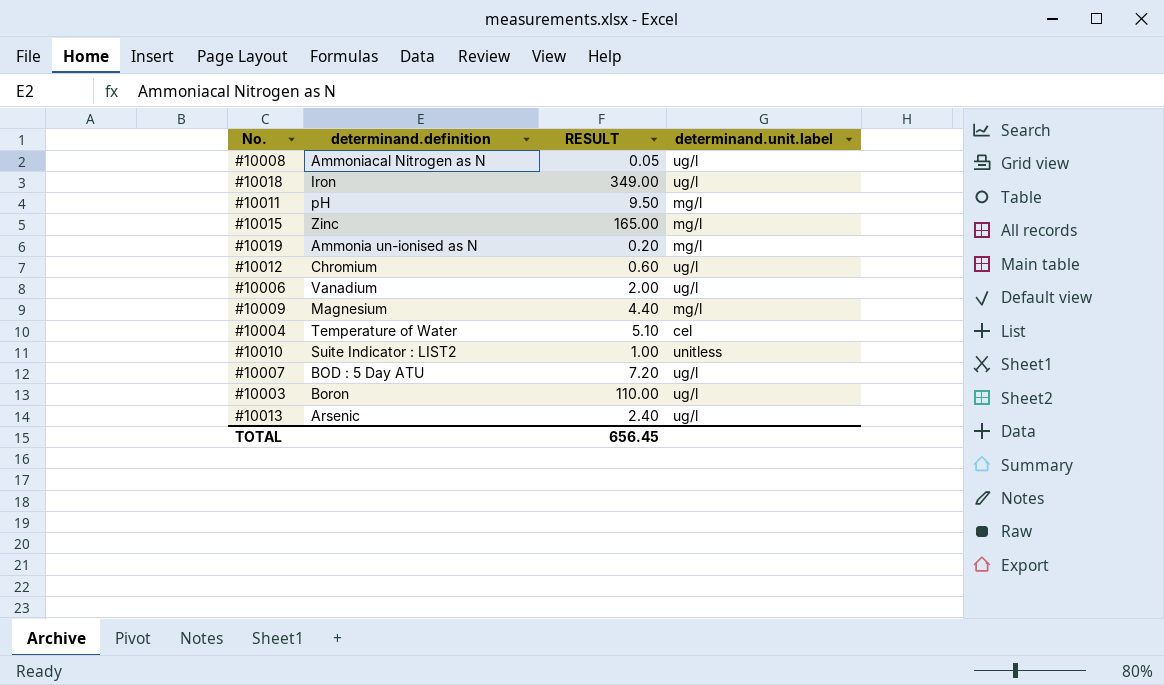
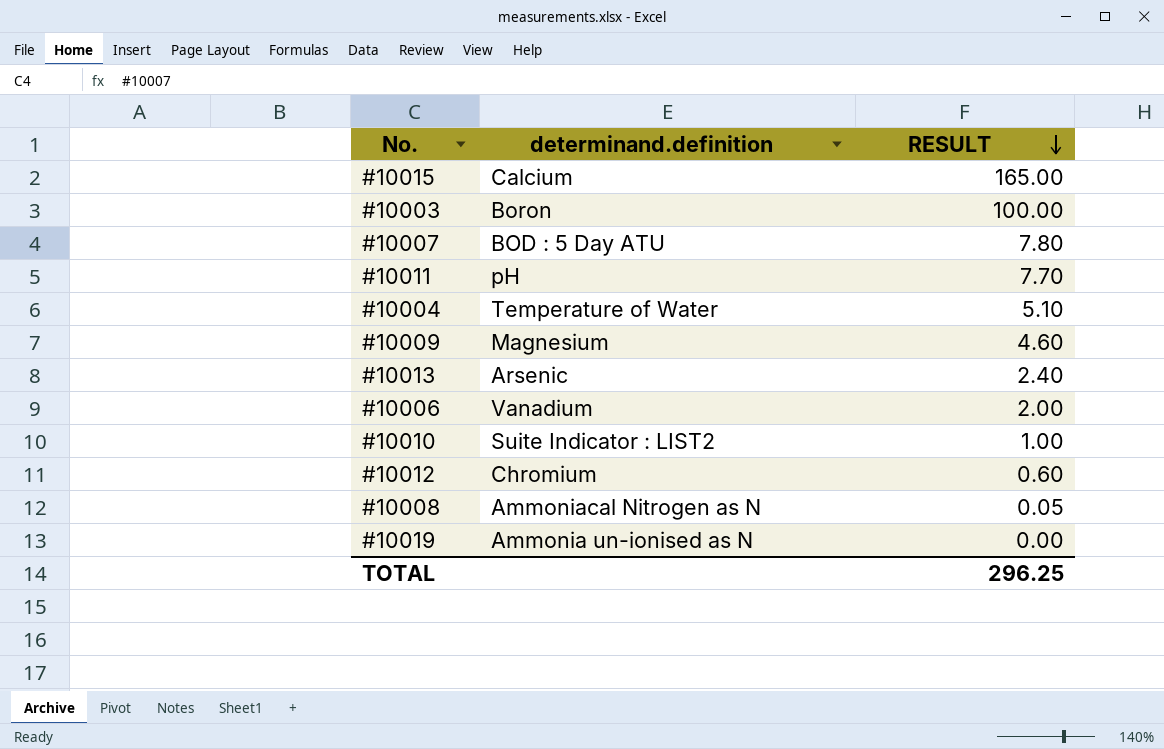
row order: none -> RESULT descending
column determinand.unit.label | position: 4 -> none
row #10018: Iron | 349.00 | ug/l -> none
#10015 | determinand.definition: Zinc -> Calcium
#10003 | RESULT: 110.00 -> 100.00
#10007 | RESULT: 7.20 -> 7.80
#10011 | RESULT: 9.50 -> 7.70
#10009 | RESULT: 4.40 -> 4.60
#10019 | RESULT: 0.20 -> 0.00
TOTAL | RESULT: 656.45 -> 296.25

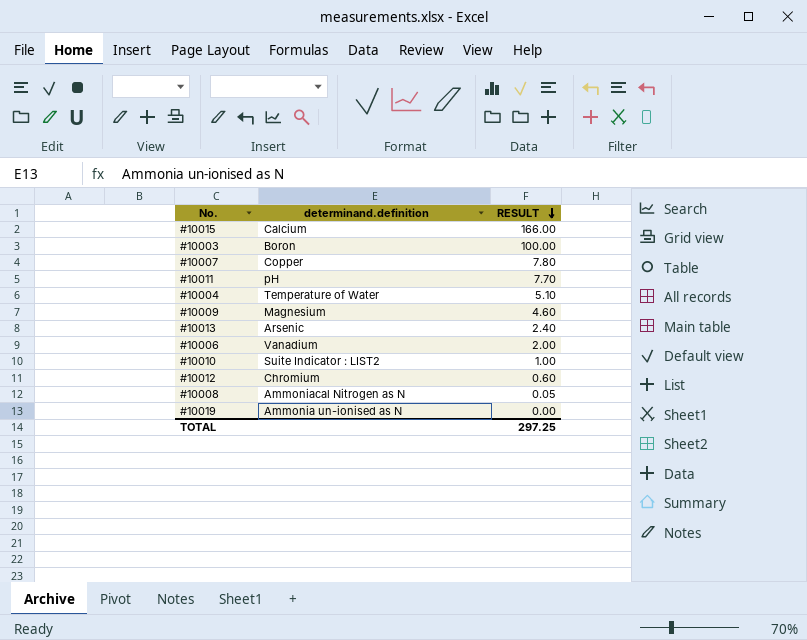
#10015 | RESULT: 165.00 -> 166.00
#10007 | determinand.definition: BOD : 5 Day ATU -> Copper
TOTAL | RESULT: 296.25 -> 297.25

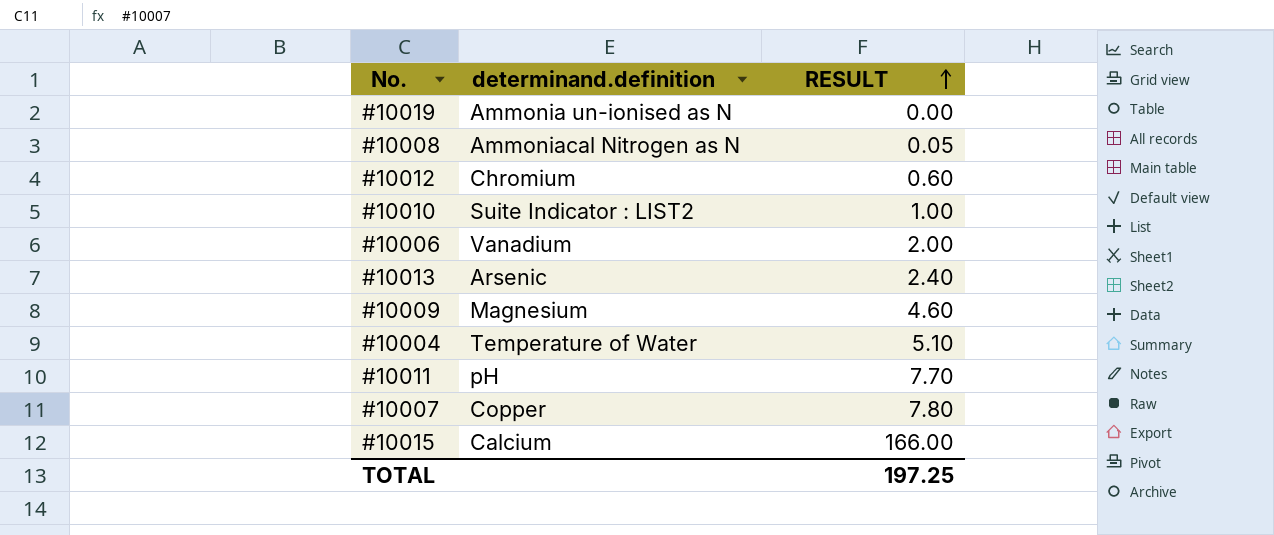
row order: RESULT descending -> RESULT ascending
row #10003: Boron | 100.00 -> none
TOTAL | RESULT: 297.25 -> 197.25

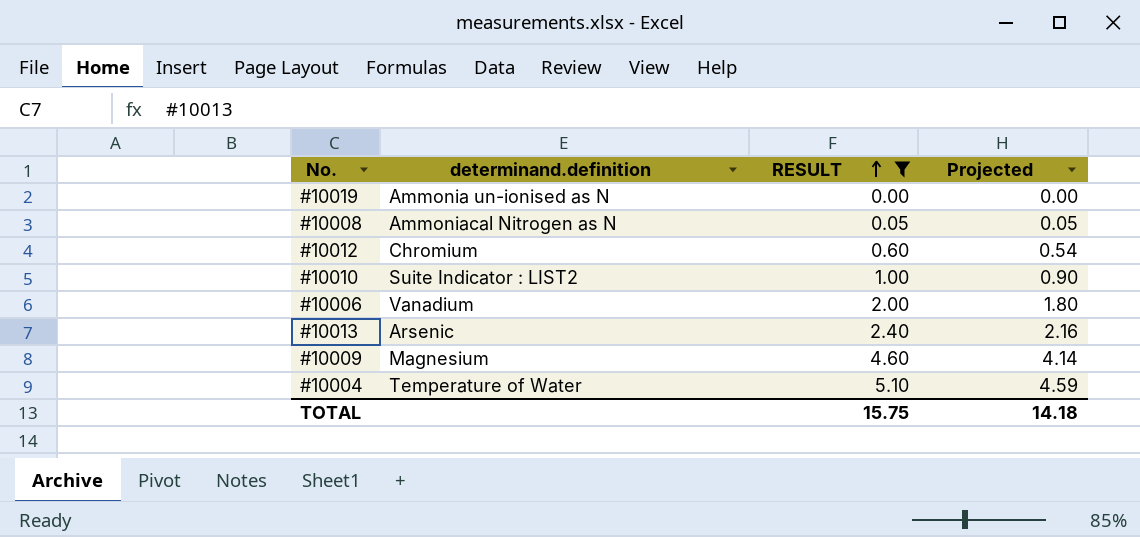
filter: none -> RESULT <= 5.10
column Projected | formula: none -> [RESULT] * 0.9
TOTAL | RESULT: 197.25 -> 15.75

